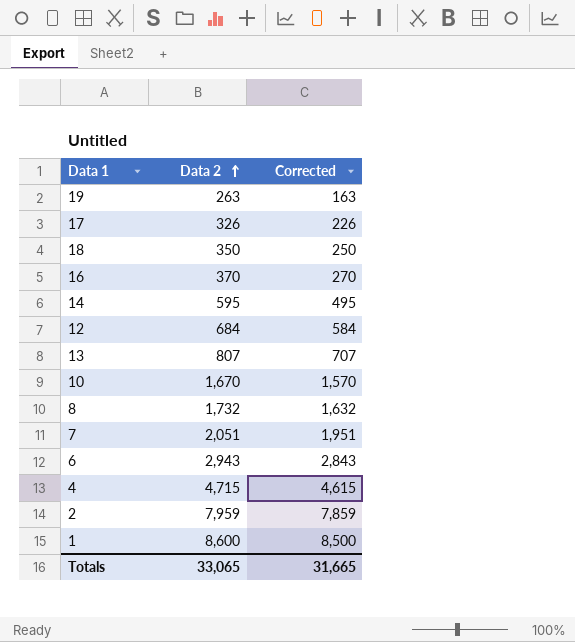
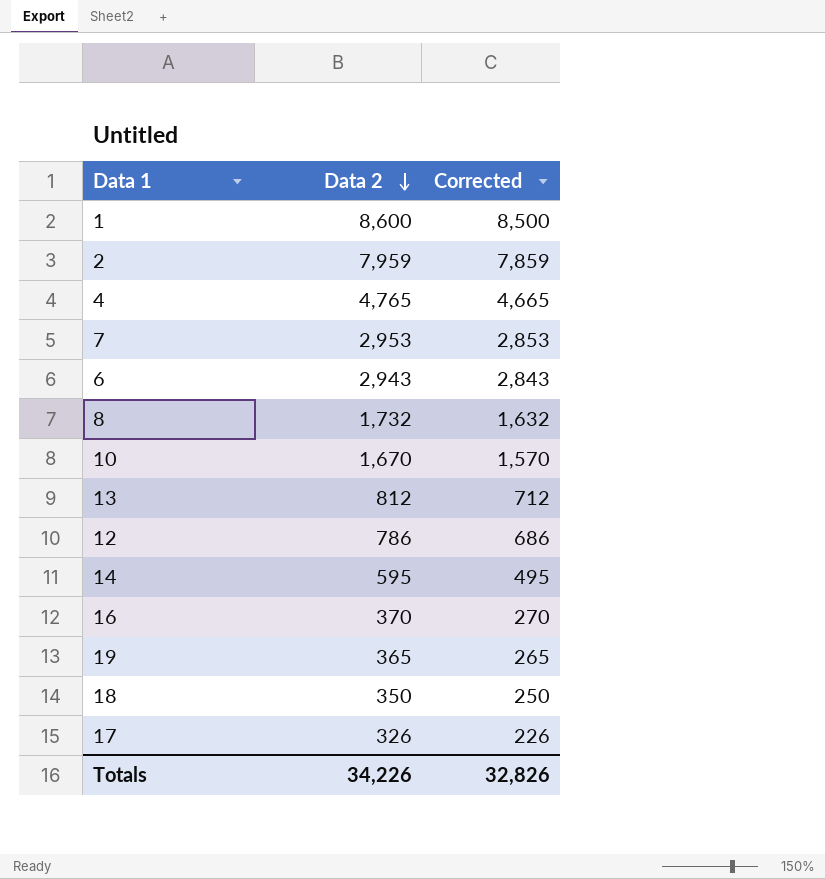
row order: Data 2 ascending -> Data 2 descending
4 | Data 2: 4,715 -> 4,765
4 | Corrected: 4,615 -> 4,665
7 | Data 2: 2,051 -> 2,953
7 | Corrected: 1,951 -> 2,853
13 | Data 2: 807 -> 812
13 | Corrected: 707 -> 712
12 | Data 2: 684 -> 786
12 | Corrected: 584 -> 686
19 | Data 2: 263 -> 365
19 | Corrected: 163 -> 265
Totals | Data 2: 33,065 -> 34,226
Totals | Corrected: 31,665 -> 32,826

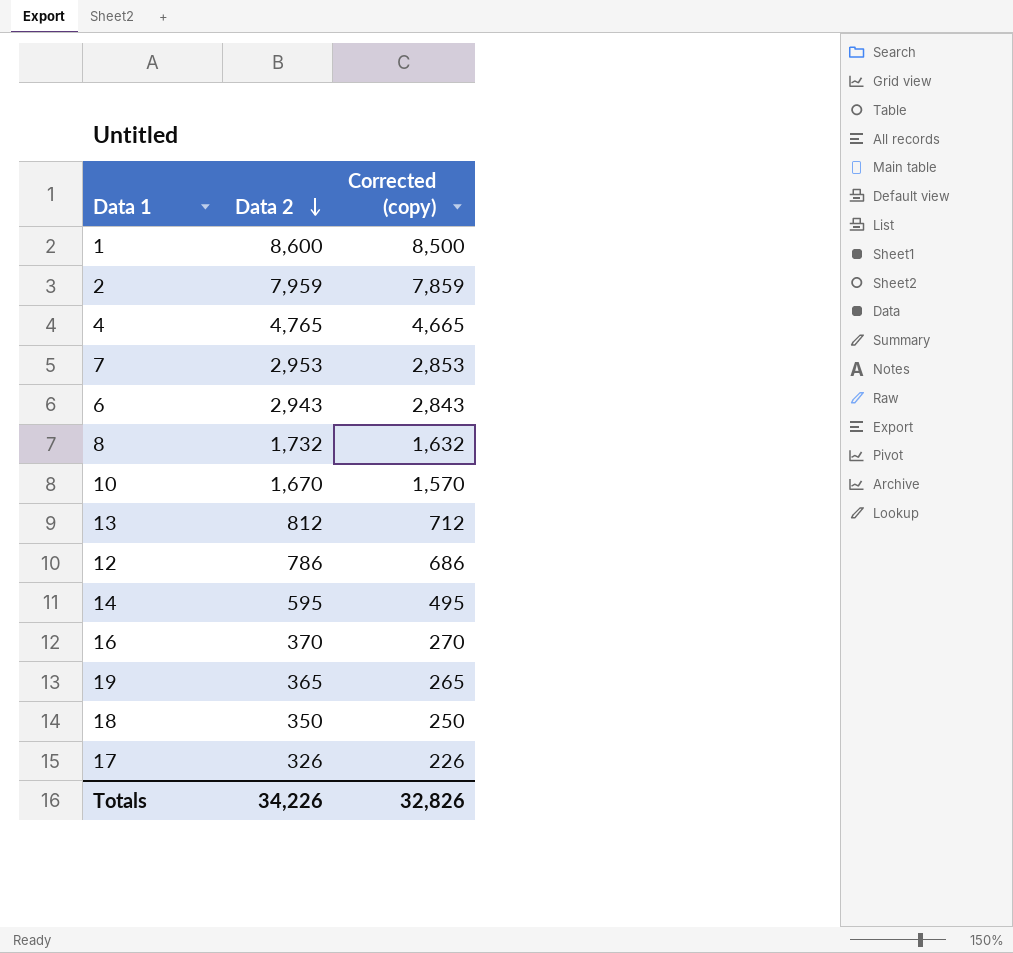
column name: Corrected -> Corrected (copy)

